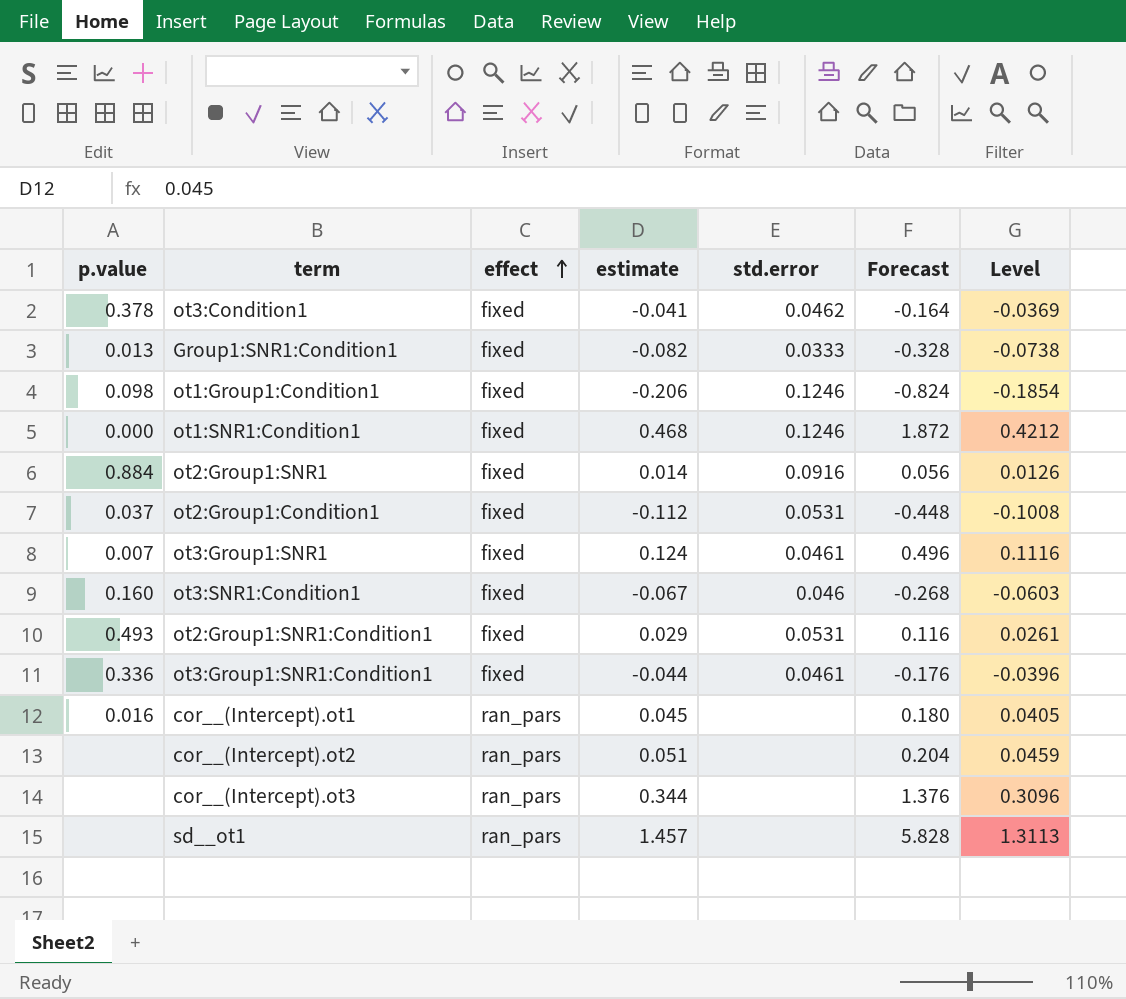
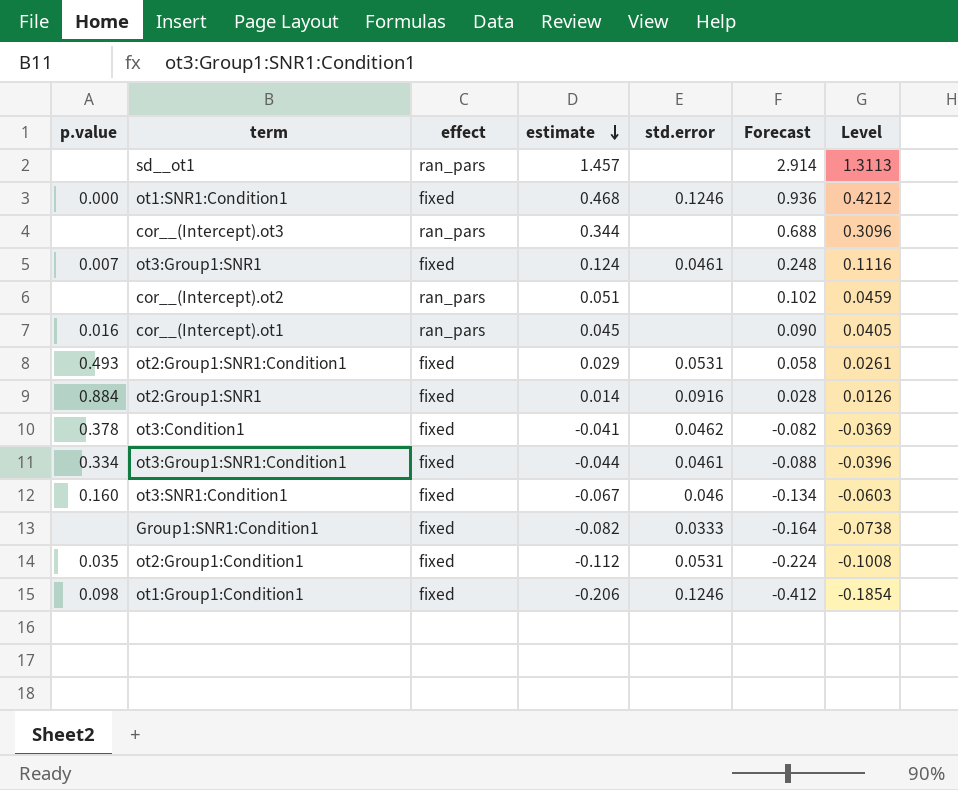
row order: effect ascending -> estimate descending
column Forecast | formula: [estimate] * 4 -> [estimate] * 2
ot3:Group1:SNR1:Condition1 | p.value: 0.336 -> 0.334
Group1:SNR1:Condition1 | p.value: 0.013 -> none
ot2:Group1:Condition1 | p.value: 0.037 -> 0.035

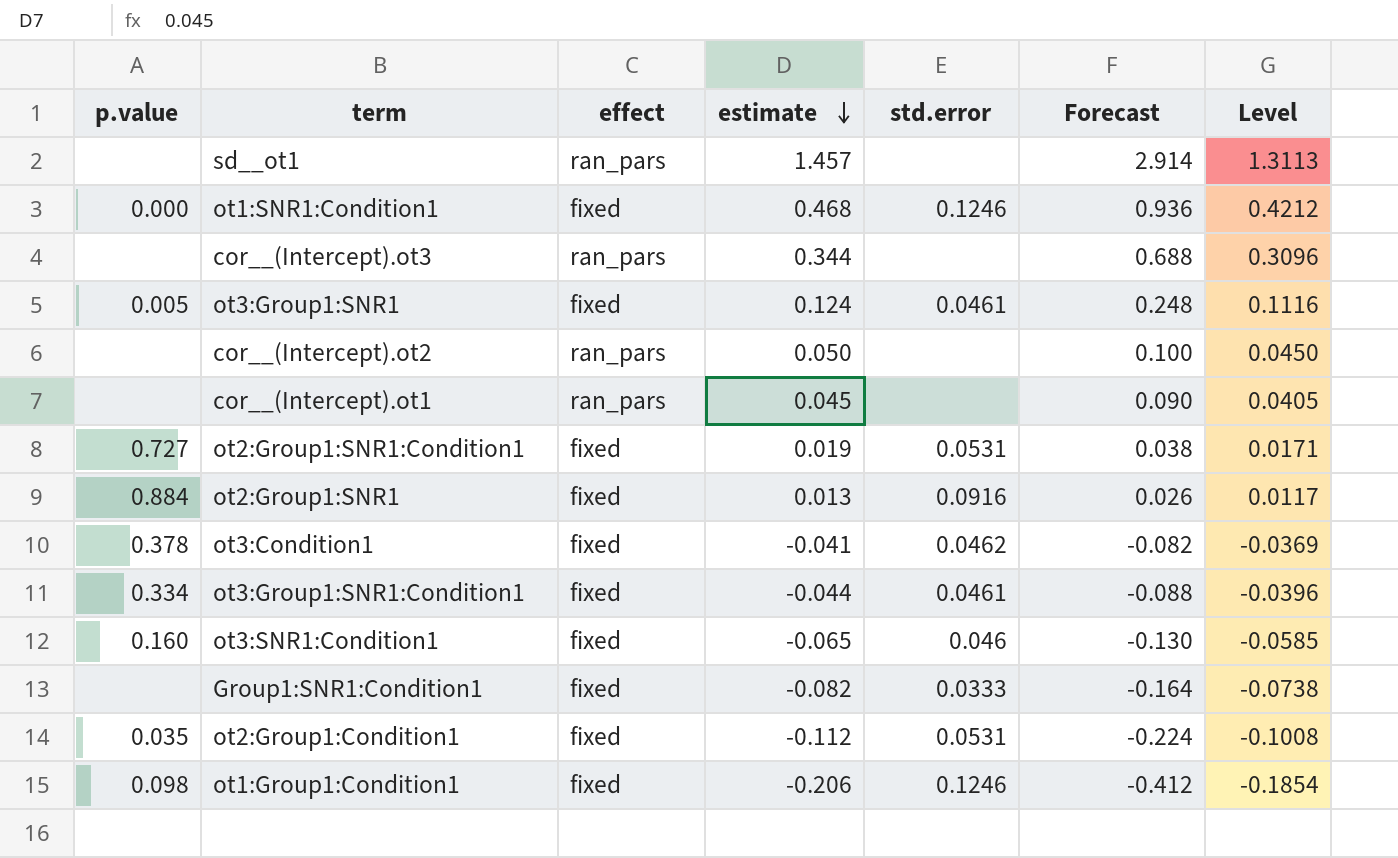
ot3:Group1:SNR1 | p.value: 0.007 -> 0.005
cor__(Intercept).ot2 | estimate: 0.051 -> 0.050
cor__(Intercept).ot2 | Forecast: 0.102 -> 0.100
cor__(Intercept).ot2 | Level: 0.0459 -> 0.0450
cor__(Intercept).ot1 | p.value: 0.016 -> none
ot2:Group1:SNR1:Condition1 | p.value: 0.493 -> 0.727
ot2:Group1:SNR1:Condition1 | estimate: 0.029 -> 0.019
ot2:Group1:SNR1:Condition1 | Forecast: 0.058 -> 0.038
ot2:Group1:SNR1:Condition1 | Level: 0.0261 -> 0.0171
ot2:Group1:SNR1 | estimate: 0.014 -> 0.013
ot2:Group1:SNR1 | Forecast: 0.028 -> 0.026
ot2:Group1:SNR1 | Level: 0.0126 -> 0.0117
ot3:SNR1:Condition1 | estimate: -0.067 -> -0.065
ot3:SNR1:Condition1 | Forecast: -0.134 -> -0.130
ot3:SNR1:Condition1 | Level: -0.0603 -> -0.0585

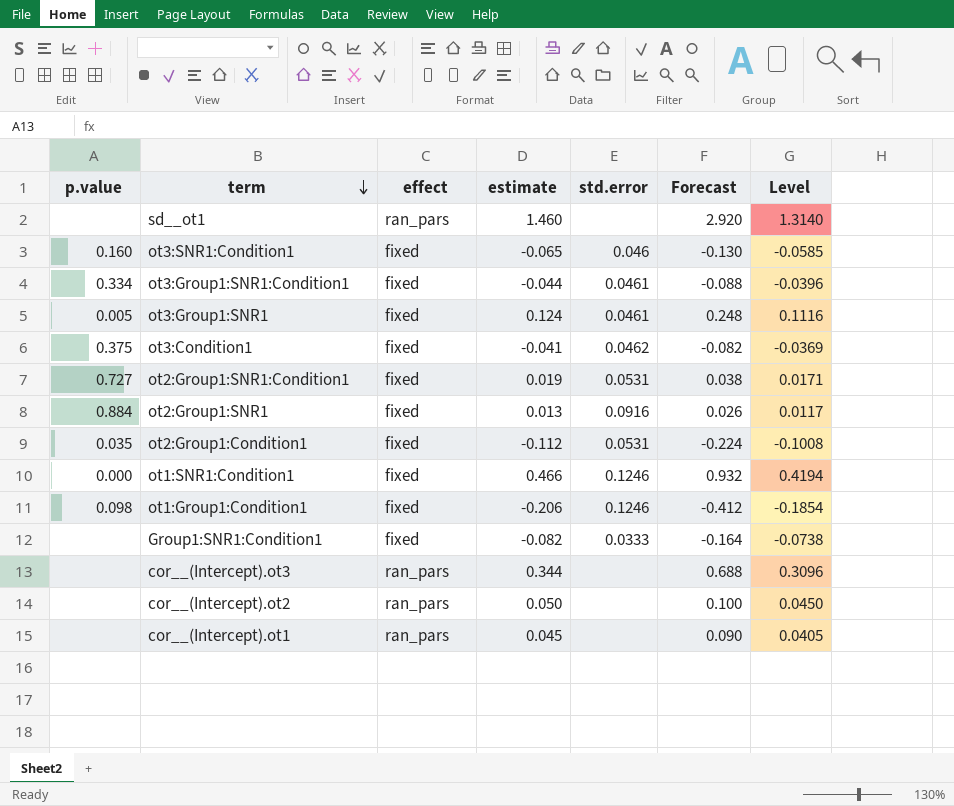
row order: estimate descending -> term descending
sd__ot1 | estimate: 1.457 -> 1.460
sd__ot1 | Forecast: 2.914 -> 2.920
sd__ot1 | Level: 1.3113 -> 1.3140
ot3:Condition1 | p.value: 0.378 -> 0.375
ot1:SNR1:Condition1 | estimate: 0.468 -> 0.466
ot1:SNR1:Condition1 | Forecast: 0.936 -> 0.932
ot1:SNR1:Condition1 | Level: 0.4212 -> 0.4194

